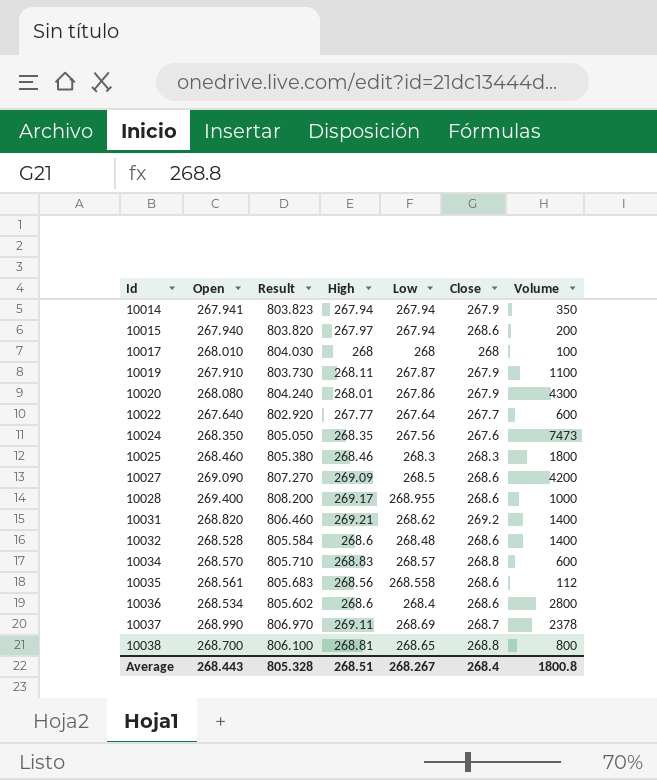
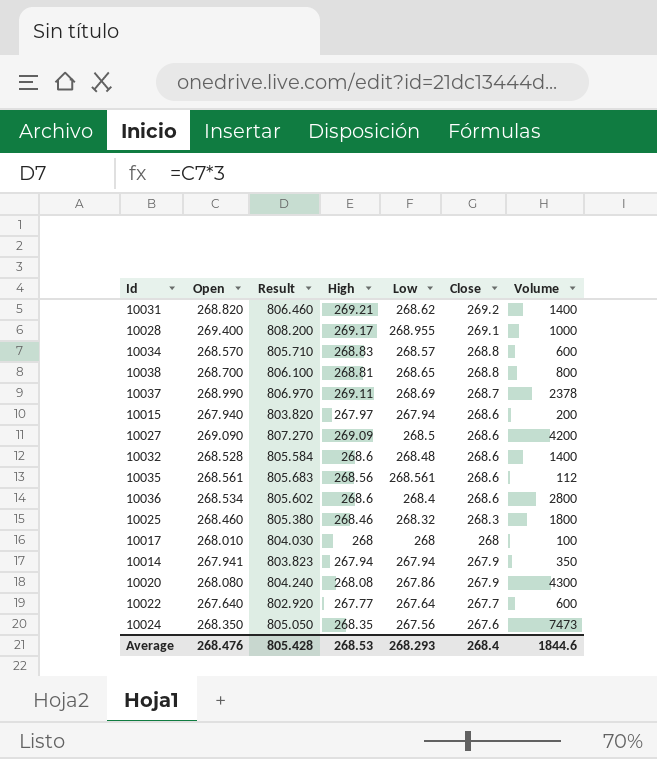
row order: Id ascending -> Close descending
row 10019: 267.910 | 803.730 | 268.11 | 267.87 | 267.9 | 1100 -> none
10028 | Close: 268.6 -> 269.1
10035 | Low: 268.558 -> 268.561
10025 | Low: 268.3 -> 268.32
10020 | High: 268.01 -> 268.08
Average | Open: 268.443 -> 268.476
Average | Result: 805.328 -> 805.428
Average | High: 268.51 -> 268.53
Average | Low: 268.267 -> 268.293
Average | Volume: 1800.8 -> 1844.6

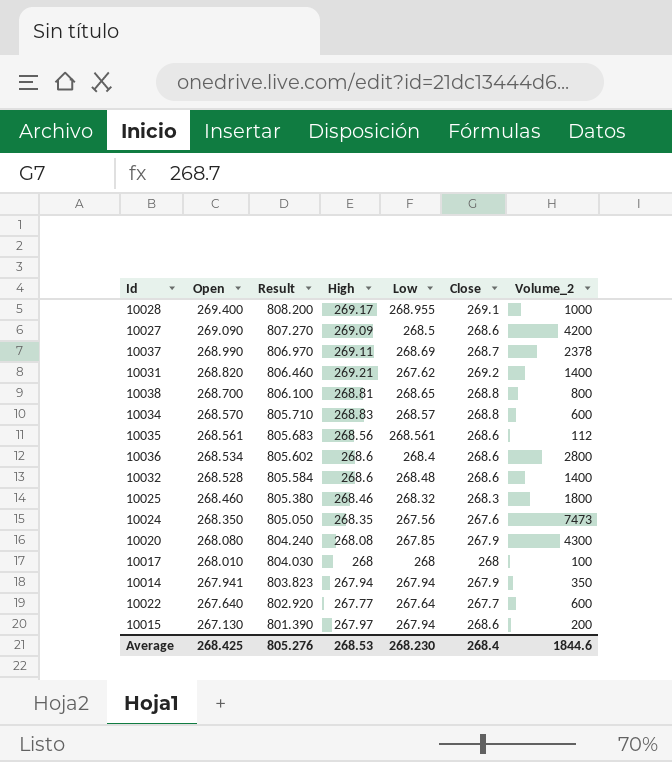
row order: Close descending -> Open descending
column name: Volume -> Volume_2
10031 | Low: 268.62 -> 267.62
10020 | Low: 267.86 -> 267.85
10015 | Open: 267.940 -> 267.130
10015 | Result: 803.820 -> 801.390
Average | Open: 268.476 -> 268.425
Average | Result: 805.428 -> 805.276
Average | Low: 268.293 -> 268.230

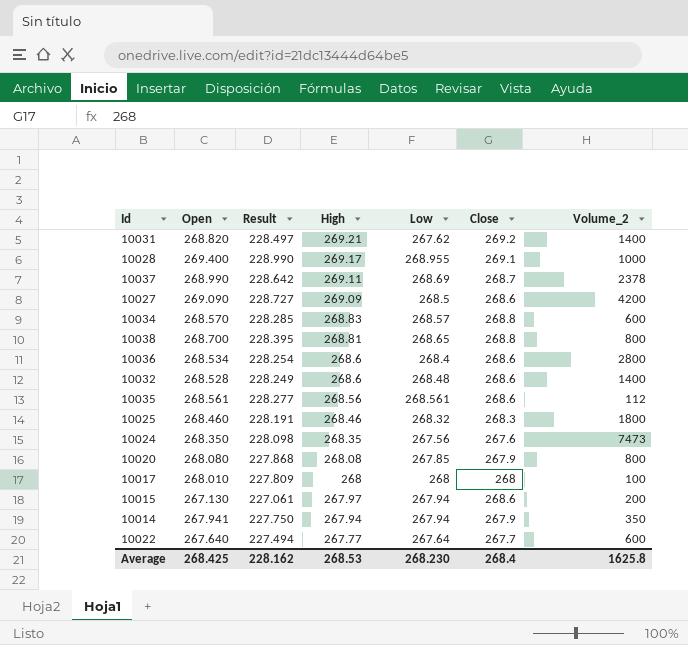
row order: Open descending -> High descending
column Result | formula: [Open] * 3 -> [Open] * 0.85
10020 | Volume_2: 4300 -> 800
Average | Result: 805.276 -> 228.162
Average | Volume_2: 1844.6 -> 1625.8

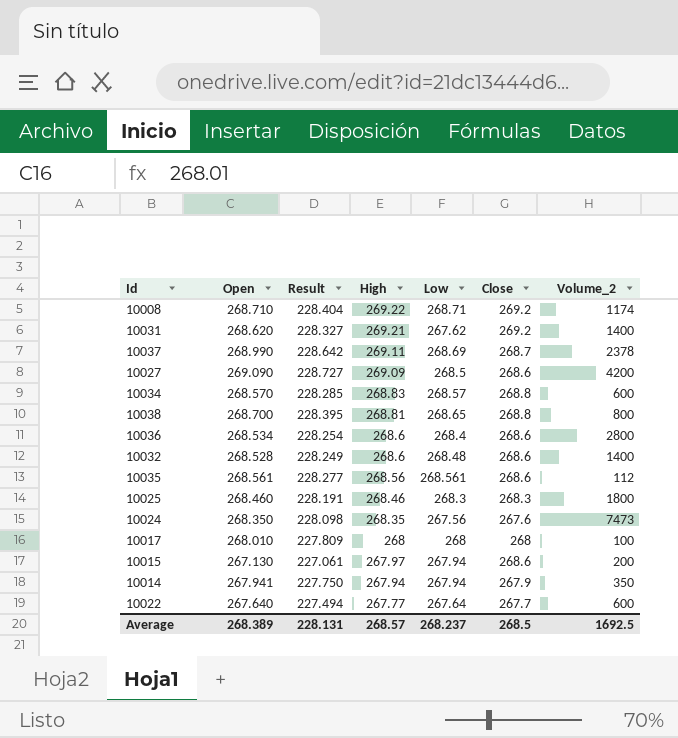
row 10028: 269.400 | 228.990 | 269.17 | 268.955 | 269.1 | 1000 -> none
row 10020: 268.080 | 227.868 | 268.08 | 267.85 | 267.9 | 800 -> none
row 10008: none -> 268.710 | 228.404 | 269.22 | 268.71 | 269.2 | 1174
10031 | Open: 268.820 -> 268.620
10031 | Result: 228.497 -> 228.327
10025 | Low: 268.32 -> 268.3
Average | Open: 268.425 -> 268.389
Average | Result: 228.162 -> 228.131
Average | High: 268.53 -> 268.57
Average | Low: 268.230 -> 268.237
Average | Close: 268.4 -> 268.5
Average | Volume_2: 1625.8 -> 1692.5

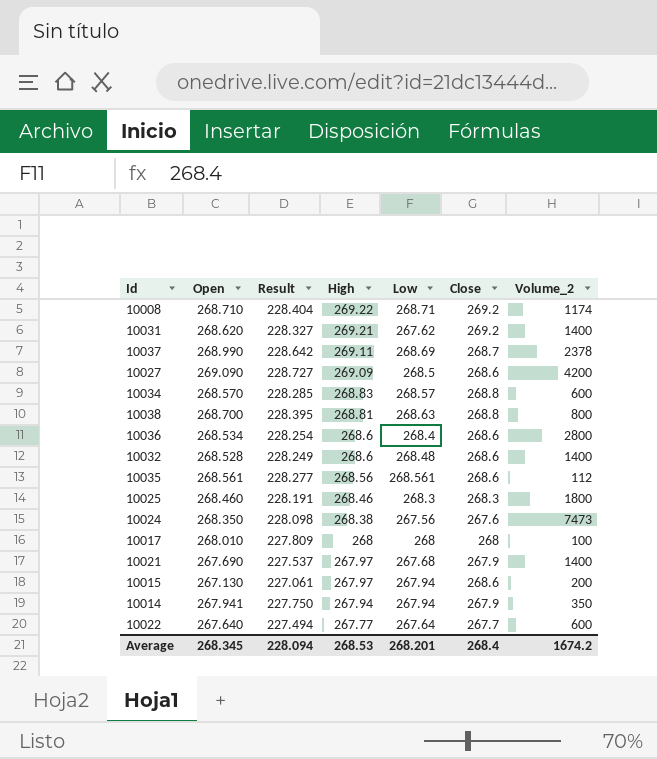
10038 | Low: 268.65 -> 268.63
10024 | High: 268.35 -> 268.38
row 10021: none -> 267.690 | 227.537 | 267.97 | 267.68 | 267.9 | 1400
Average | Open: 268.389 -> 268.345
Average | Result: 228.131 -> 228.094
Average | High: 268.57 -> 268.53
Average | Low: 268.237 -> 268.201
Average | Close: 268.5 -> 268.4
Average | Volume_2: 1692.5 -> 1674.2

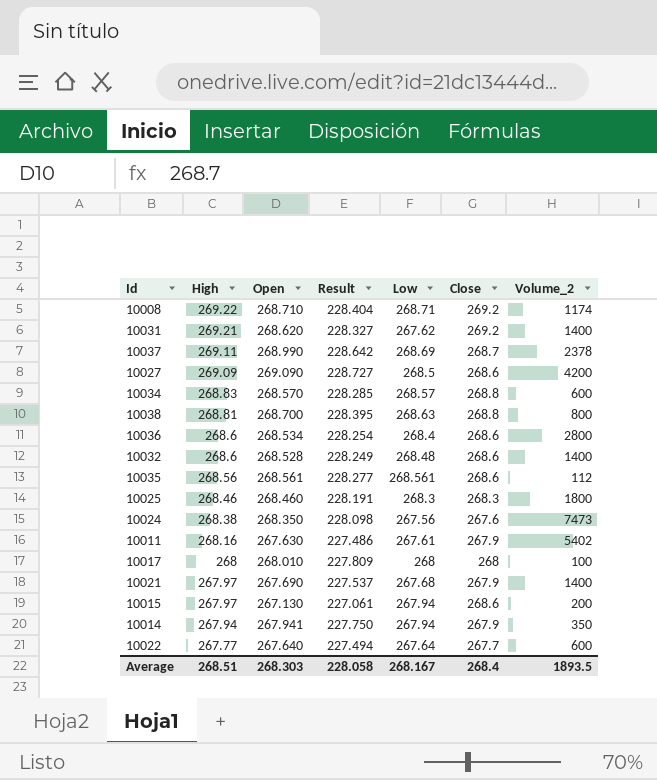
column High | position: 4 -> 2
row 10011: none -> 268.16 | 267.630 | 227.486 | 267.61 | 267.9 | 5402
Average | High: 268.53 -> 268.51
Average | Open: 268.345 -> 268.303
Average | Result: 228.094 -> 228.058
Average | Low: 268.201 -> 268.167
Average | Volume_2: 1674.2 -> 1893.5

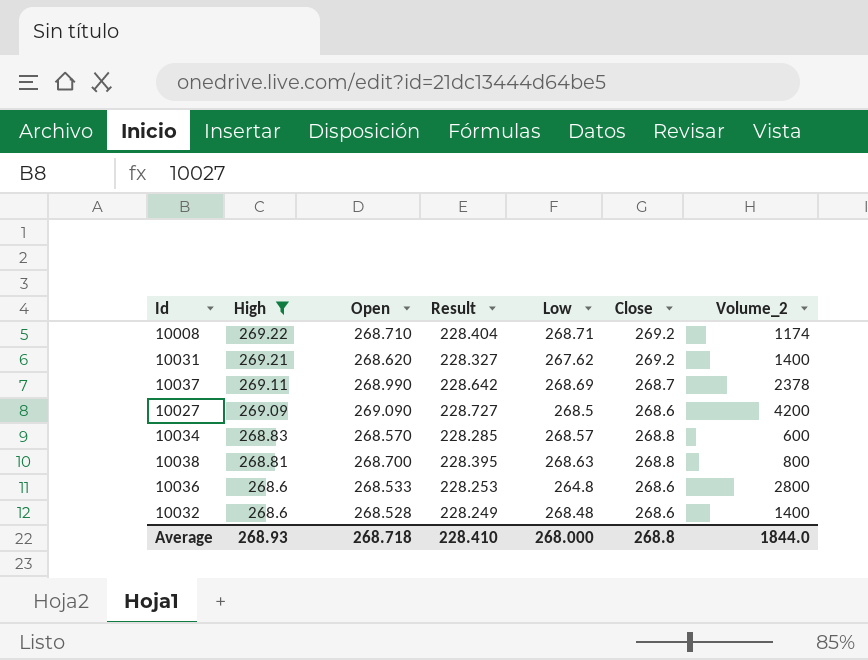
filter: none -> High >= 268.6
10036 | Open: 268.534 -> 268.533
10036 | Result: 228.254 -> 228.253
10036 | Low: 268.4 -> 264.8
Average | High: 268.51 -> 268.93
Average | Open: 268.303 -> 268.718
Average | Result: 228.058 -> 228.410
Average | Low: 268.167 -> 268.000
Average | Close: 268.4 -> 268.8
Average | Volume_2: 1893.5 -> 1844.0

